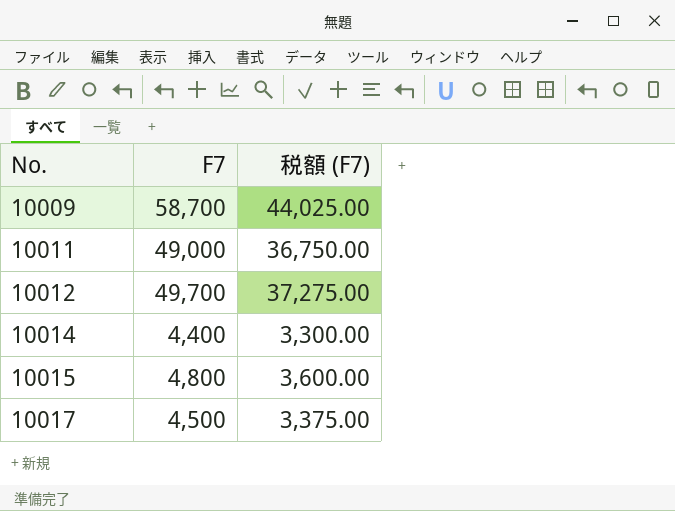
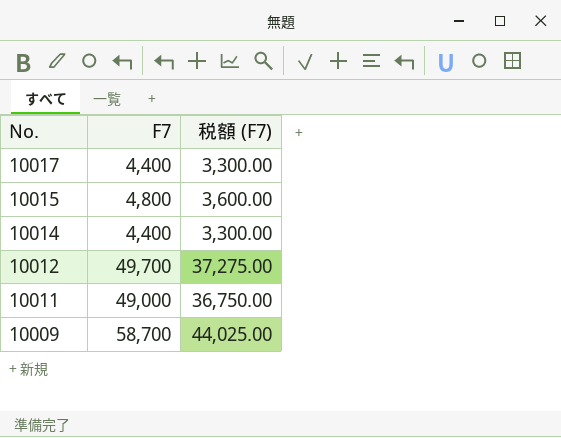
row order: No. ascending -> No. descending
10017 | F7: 4,500 -> 4,400
10017 | 税額 (F7): 3,375.00 -> 3,300.00

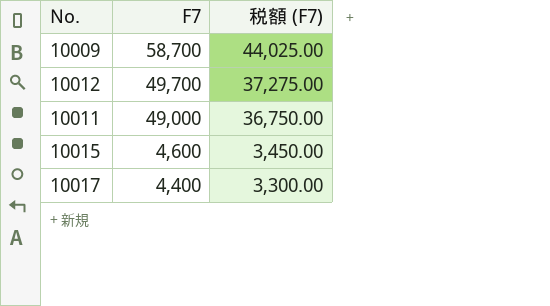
row order: No. descending -> F7 descending
row 10014: 4,400 | 3,300.00 -> none
10015 | F7: 4,800 -> 4,600
10015 | 税額 (F7): 3,600.00 -> 3,450.00

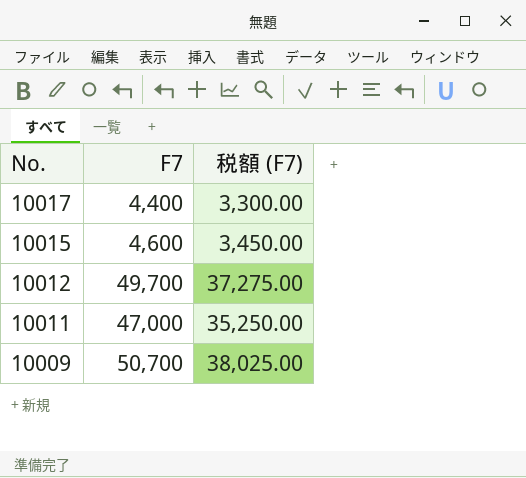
row order: F7 descending -> No. descending
10011 | F7: 49,000 -> 47,000
10011 | 税額 (F7): 36,750.00 -> 35,250.00
10009 | F7: 58,700 -> 50,700
10009 | 税額 (F7): 44,025.00 -> 38,025.00

